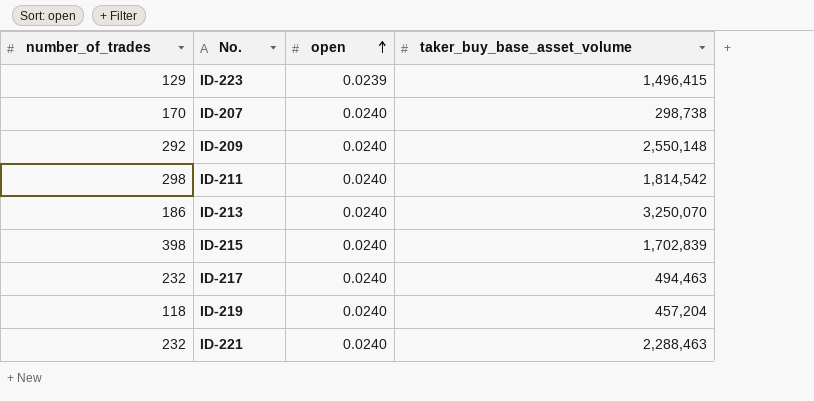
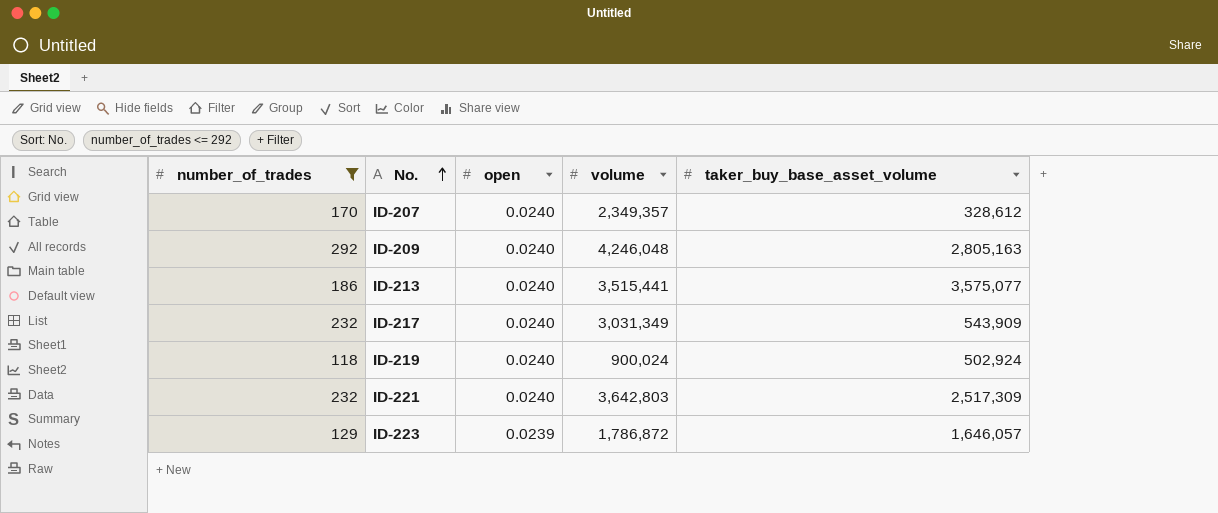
filter: none -> number_of_trades <= 292
row order: open ascending -> No. ascending
column volume | position: none -> 4
ID-207 | taker_buy_base_asset_volume: 298,738 -> 328,612
ID-209 | taker_buy_base_asset_volume: 2,550,148 -> 2,805,163
ID-213 | taker_buy_base_asset_volume: 3,250,070 -> 3,575,077
ID-217 | taker_buy_base_asset_volume: 494,463 -> 543,909
ID-219 | taker_buy_base_asset_volume: 457,204 -> 502,924
ID-221 | taker_buy_base_asset_volume: 2,288,463 -> 2,517,309
ID-223 | taker_buy_base_asset_volume: 1,496,415 -> 1,646,057

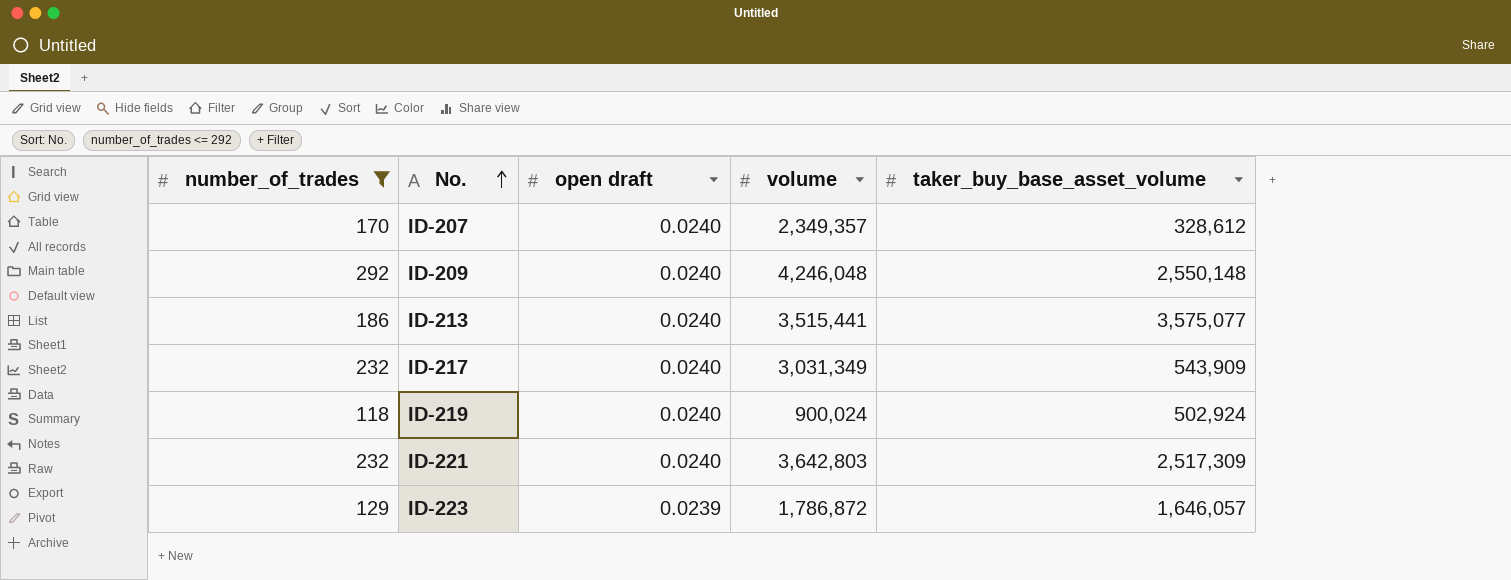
column name: open -> open draft
ID-209 | taker_buy_base_asset_volume: 2,805,163 -> 2,550,148

